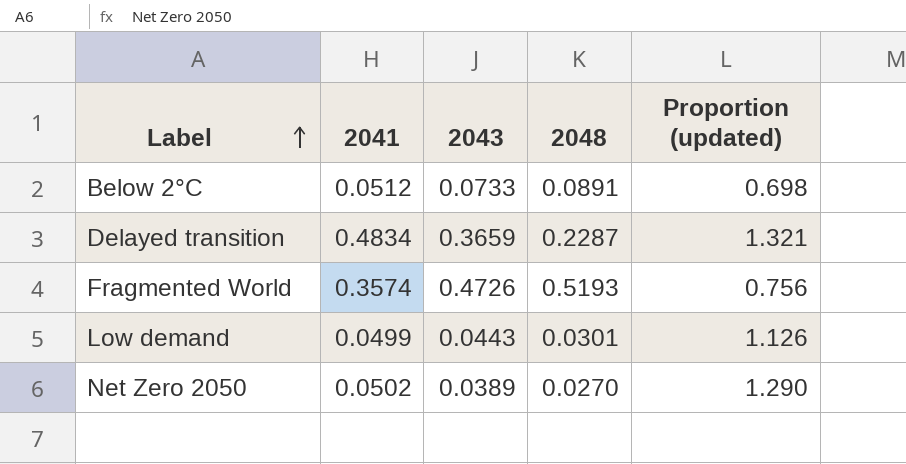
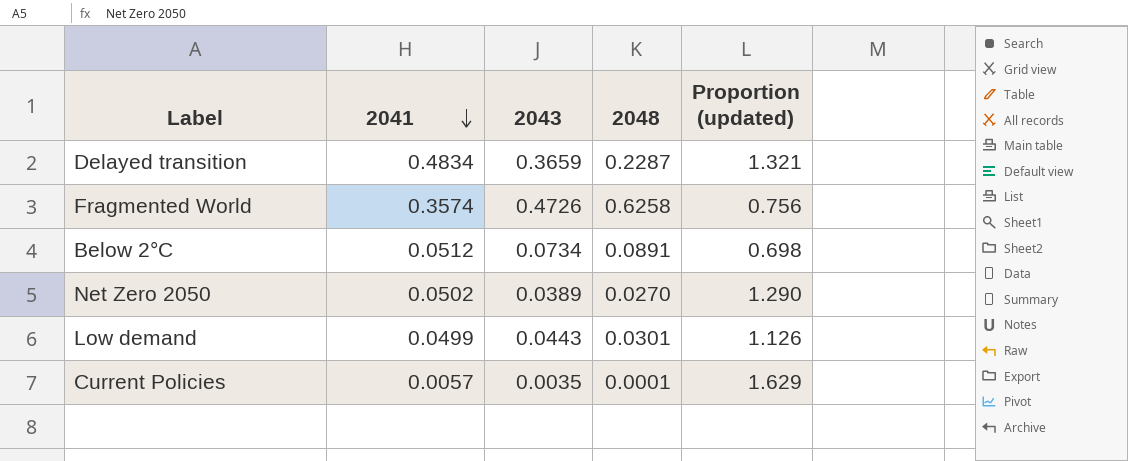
row order: Label ascending -> 2041 descending
Fragmented World | 2048: 0.5193 -> 0.6258
Below 2°C | 2043: 0.0733 -> 0.0734
row Current Policies: none -> 0.0057 | 0.0035 | 0.0001 | 1.629

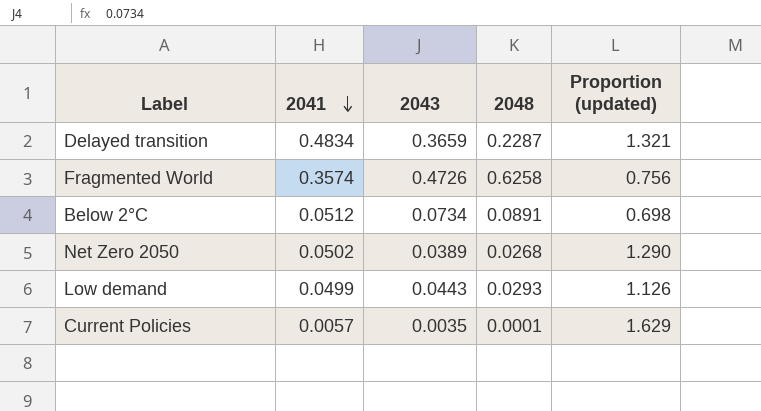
Net Zero 2050 | 2048: 0.0270 -> 0.0268
Low demand | 2048: 0.0301 -> 0.0293

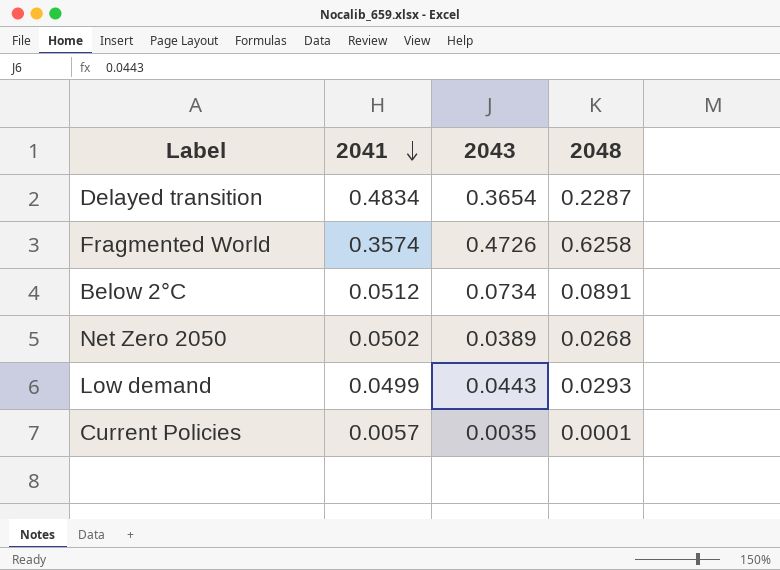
column Proportion (updated) | formula: [2041] / [2043] -> none
Delayed transition | 2043: 0.3659 -> 0.3654

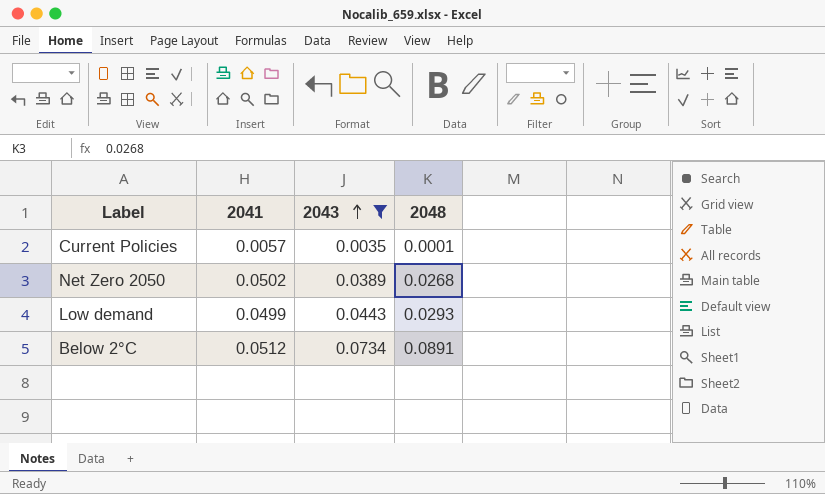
filter: none -> 2043 <= 0.0734
row order: 2041 descending -> 2043 ascending

